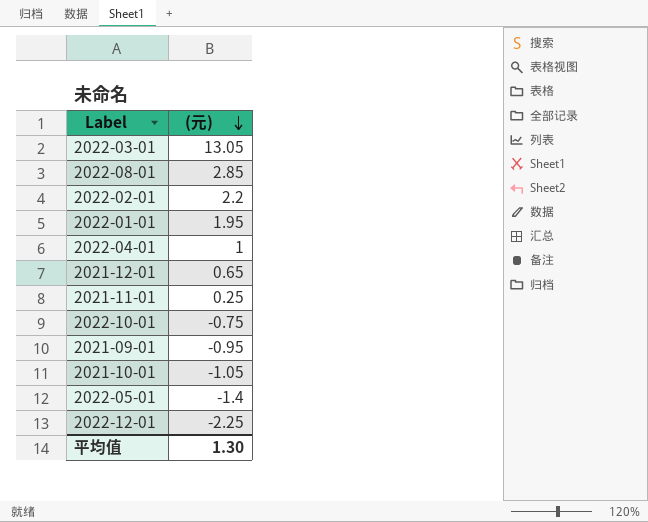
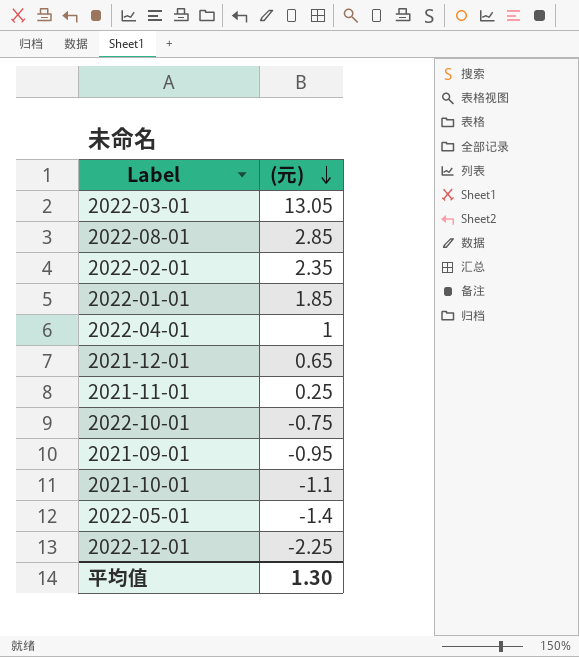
2022-02-01 | (元): 2.2 -> 2.35
2022-01-01 | (元): 1.95 -> 1.85
2021-10-01 | (元): -1.05 -> -1.1

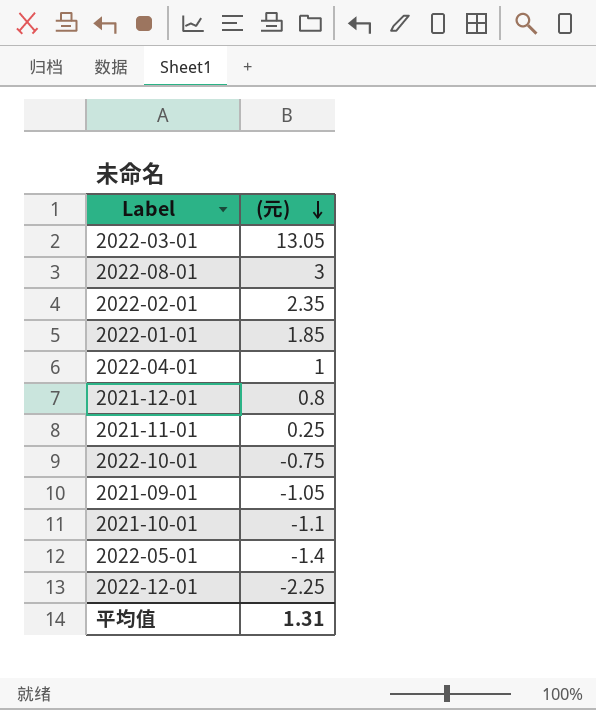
2022-08-01 | (元): 2.85 -> 3
2021-12-01 | (元): 0.65 -> 0.8
2021-09-01 | (元): -0.95 -> -1.05
平均值 | (元): 1.30 -> 1.31

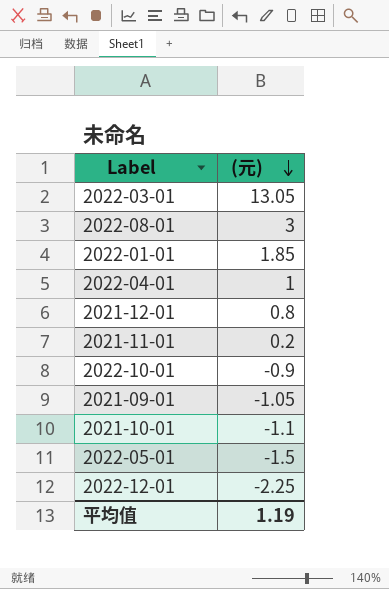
row 2022-02-01: 2.35 -> none
2021-11-01 | (元): 0.25 -> 0.2
2022-10-01 | (元): -0.75 -> -0.9
2022-05-01 | (元): -1.4 -> -1.5
平均值 | (元): 1.31 -> 1.19

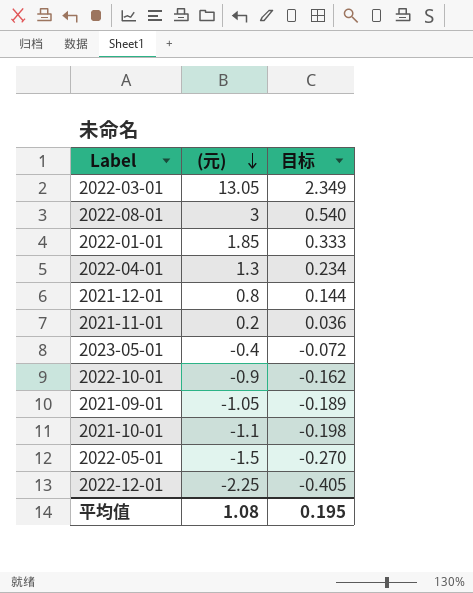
column 目标 | formula: none -> [(元)] * 0.18
2022-04-01 | (元): 1 -> 1.3
row 2023-05-01: none -> -0.4 | -0.072
平均值 | (元): 1.19 -> 1.08

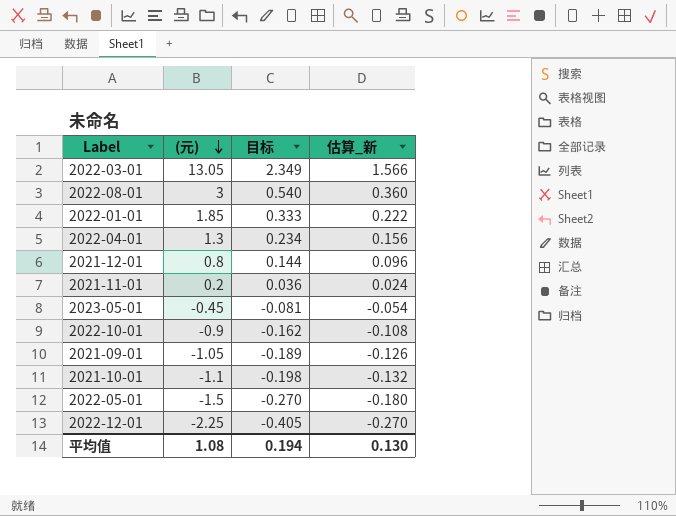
column 估算_新 | formula: none -> [(元)] * 0.12
2023-05-01 | (元): -0.4 -> -0.45
2023-05-01 | 目标: -0.072 -> -0.081
平均值 | 目标: 0.195 -> 0.194

